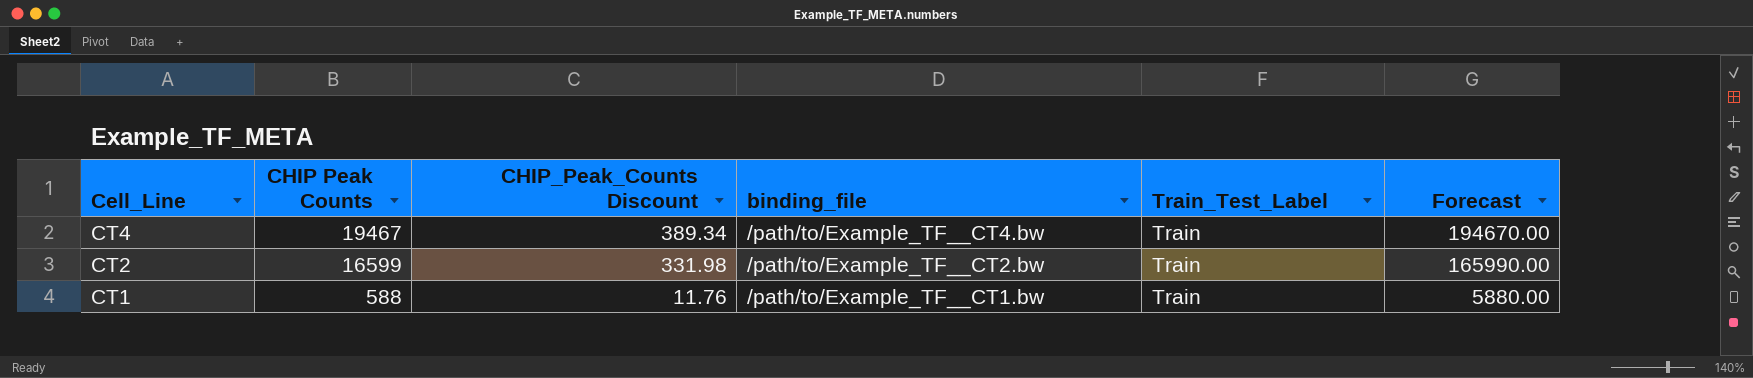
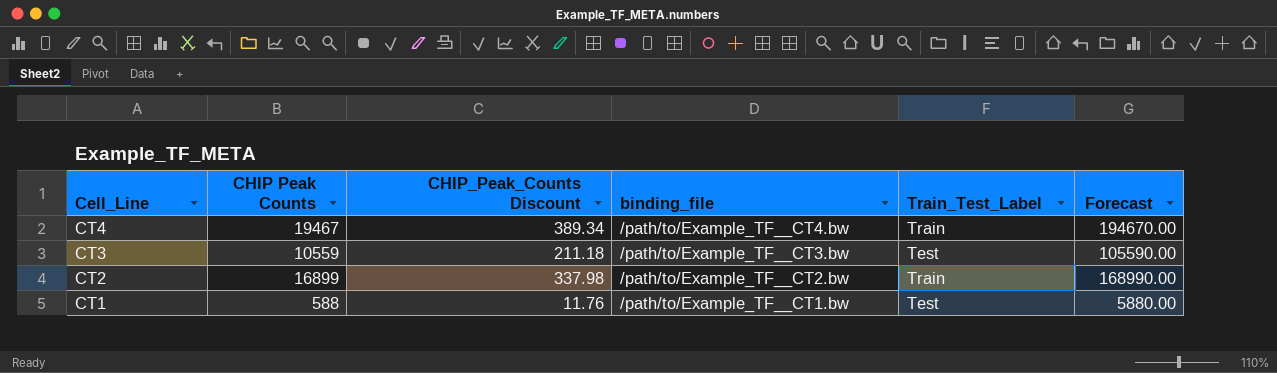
row CT3: none -> 10559 | 211.18 | /path/to/Example_TF__CT3.bw | Test | 105590.00
CT2 | CHIP Peak Counts: 16599 -> 16899
CT2 | CHIP_Peak_Counts Discount: 331.98 -> 337.98
CT2 | Forecast: 165990.00 -> 168990.00
CT1 | Train_Test_Label: Train -> Test

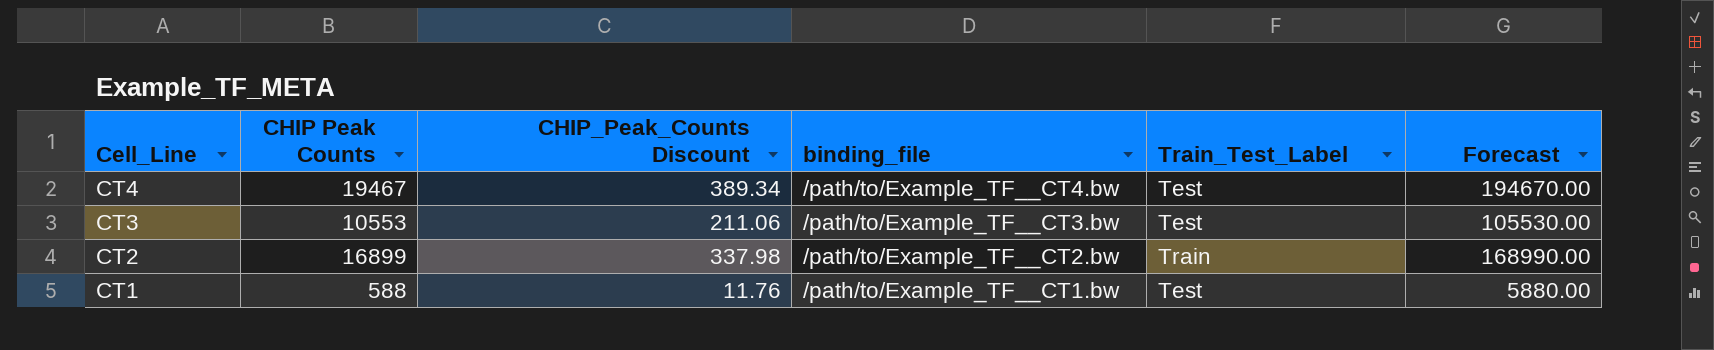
CT4 | Train_Test_Label: Train -> Test
CT3 | CHIP Peak Counts: 10559 -> 10553
CT3 | CHIP_Peak_Counts Discount: 211.18 -> 211.06
CT3 | Forecast: 105590.00 -> 105530.00

